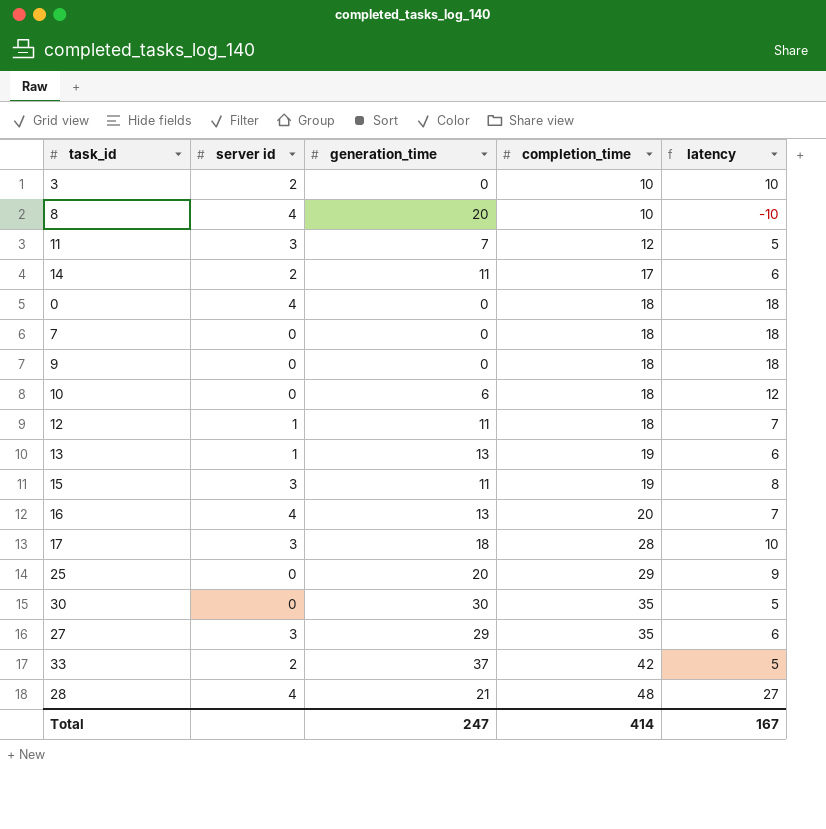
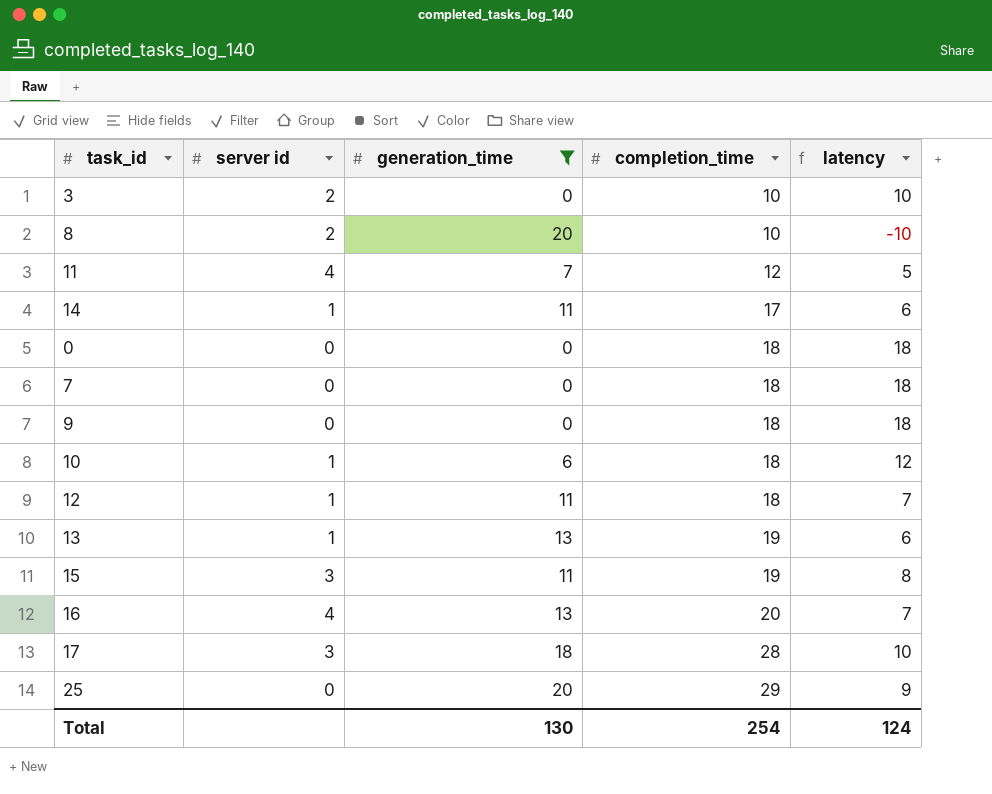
filter: none -> generation_time <= 20
8 | server id: 4 -> 2
11 | server id: 3 -> 4
14 | server id: 2 -> 1
0 | server id: 4 -> 0
10 | server id: 0 -> 1
Total | generation_time: 247 -> 130
Total | completion_time: 414 -> 254
Total | latency: 167 -> 124

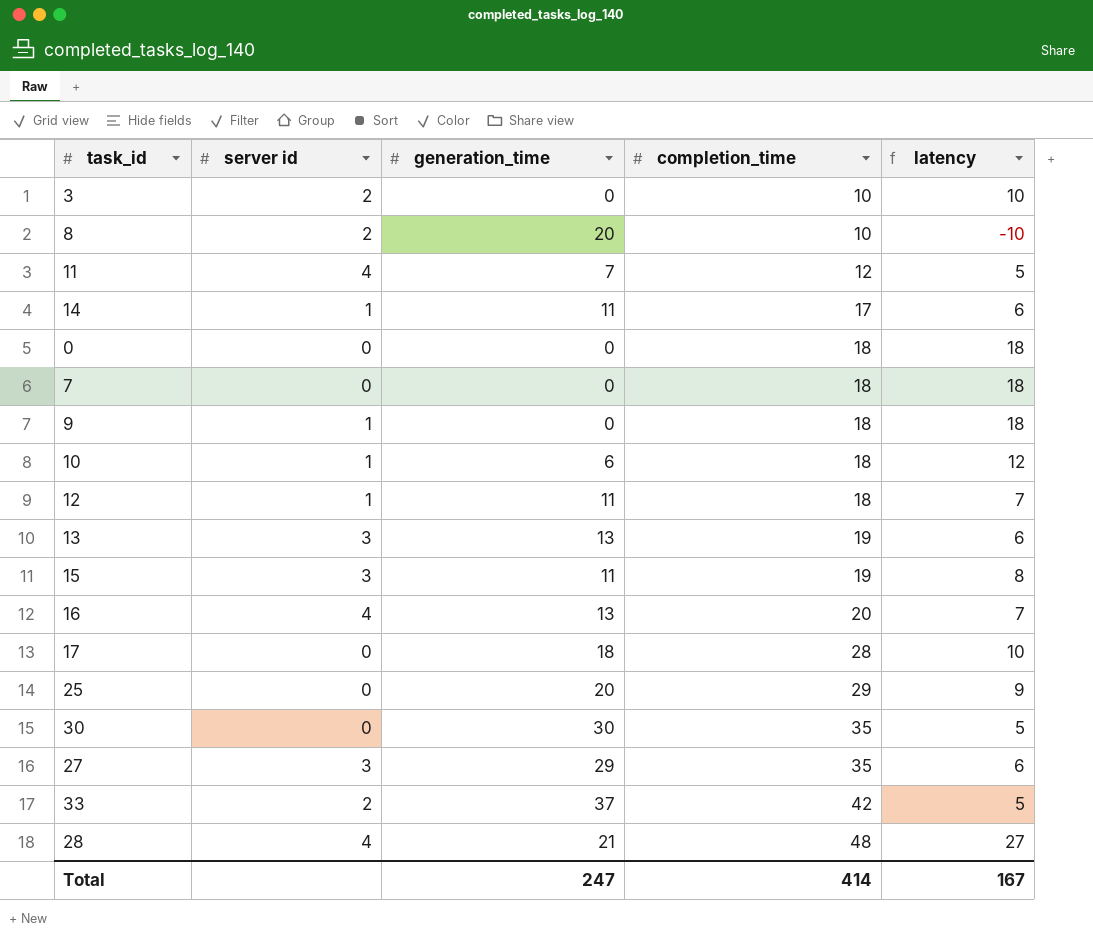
filter: generation_time <= 20 -> none
9 | server id: 0 -> 1
13 | server id: 1 -> 3
17 | server id: 3 -> 0
Total | generation_time: 130 -> 247
Total | completion_time: 254 -> 414
Total | latency: 124 -> 167

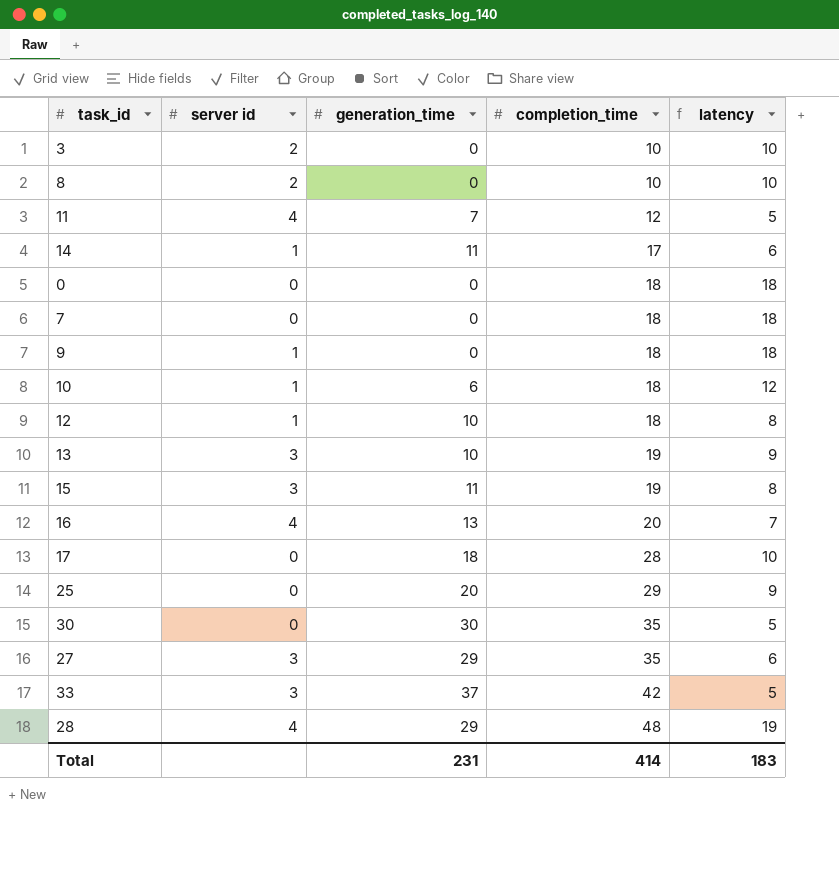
8 | generation_time: 20 -> 0
8 | latency: -10 -> 10
12 | generation_time: 11 -> 10
12 | latency: 7 -> 8
13 | generation_time: 13 -> 10
13 | latency: 6 -> 9
33 | server id: 2 -> 3
28 | generation_time: 21 -> 29
28 | latency: 27 -> 19
Total | generation_time: 247 -> 231
Total | latency: 167 -> 183

